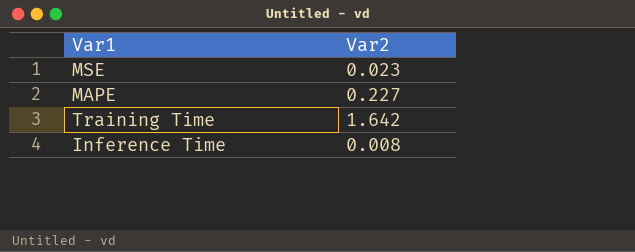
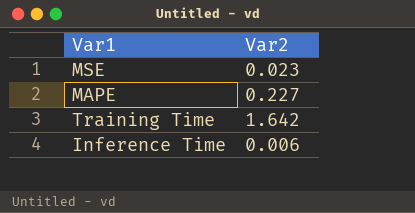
Inference Time | Var2: 0.008 -> 0.006

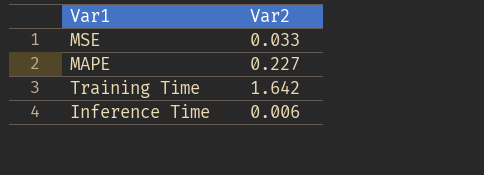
MSE | Var2: 0.023 -> 0.033

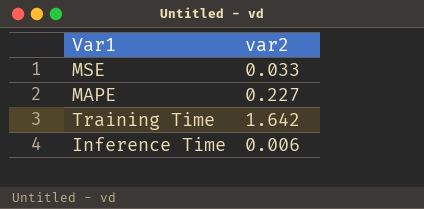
column name: Var2 -> var2

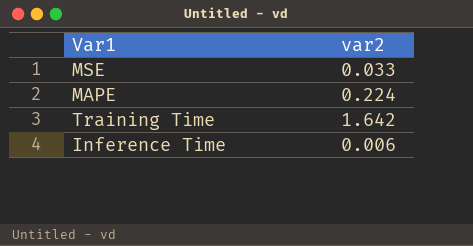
MAPE | var2: 0.227 -> 0.224

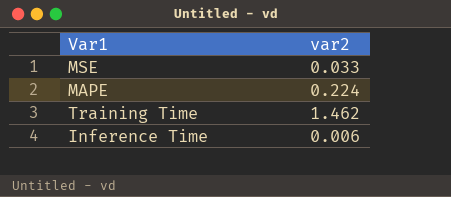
Training Time | var2: 1.642 -> 1.462

